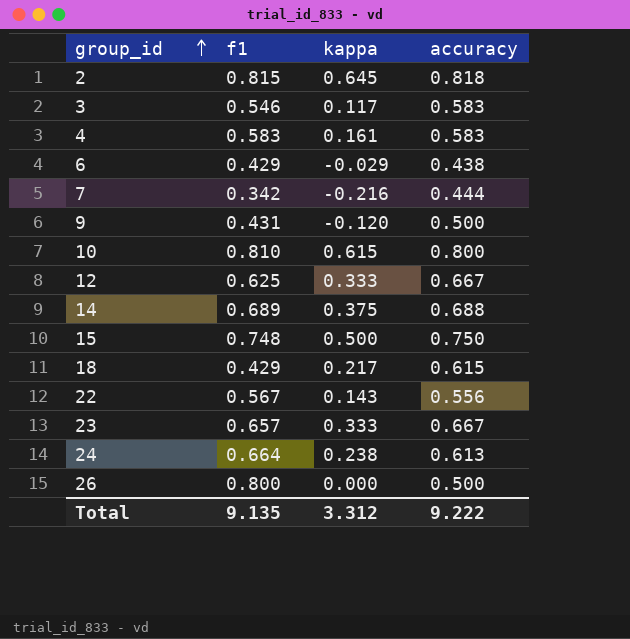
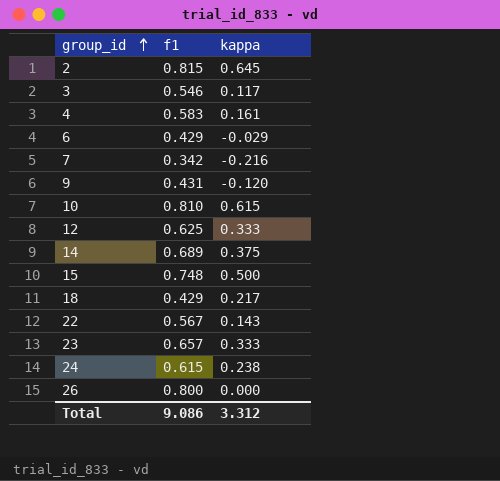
column accuracy | position: 4 -> none
24 | f1: 0.664 -> 0.615
Total | f1: 9.135 -> 9.086

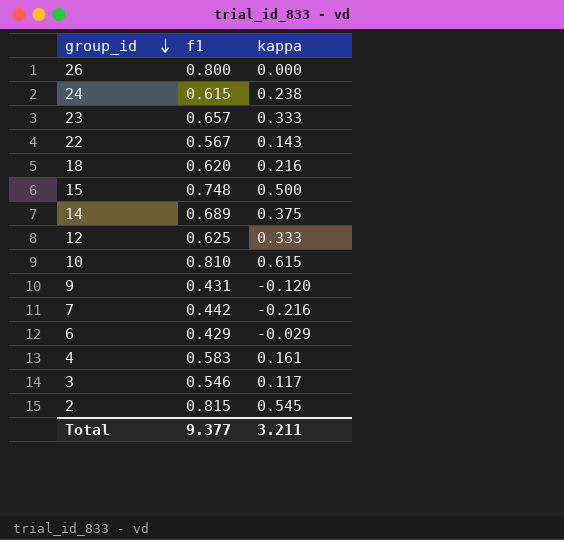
row order: group_id ascending -> group_id descending
18 | f1: 0.429 -> 0.620
18 | kappa: 0.217 -> 0.216
7 | f1: 0.342 -> 0.442
2 | kappa: 0.645 -> 0.545
Total | f1: 9.086 -> 9.377
Total | kappa: 3.312 -> 3.211

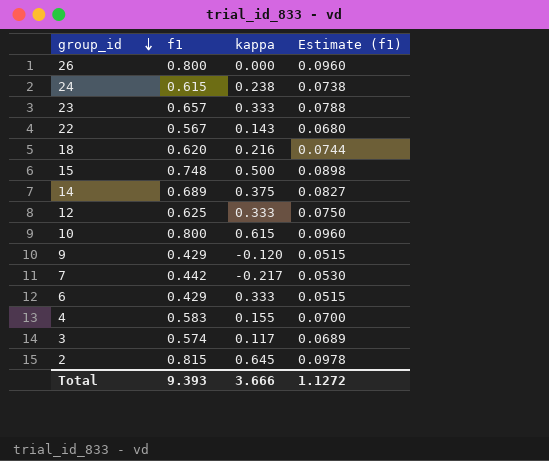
column Estimate (f1) | formula: none -> [f1] * 0.12
10 | f1: 0.810 -> 0.800
9 | f1: 0.431 -> 0.429
7 | kappa: -0.216 -> -0.217
6 | kappa: -0.029 -> 0.333
4 | kappa: 0.161 -> 0.155
3 | f1: 0.546 -> 0.574
2 | kappa: 0.545 -> 0.645
Total | f1: 9.377 -> 9.393
Total | kappa: 3.211 -> 3.666

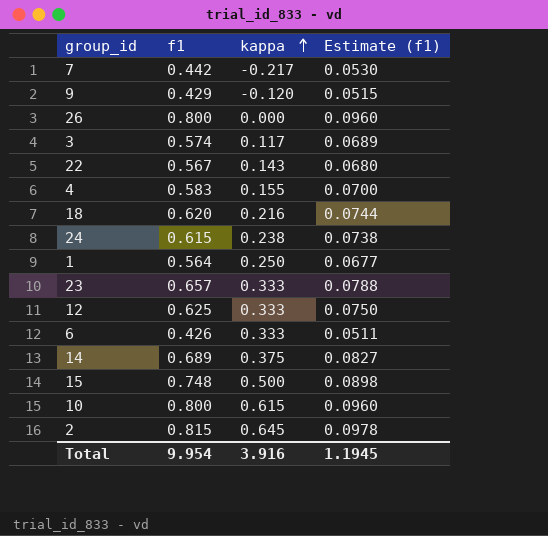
row order: group_id descending -> kappa ascending
row 1: none -> 0.564 | 0.250 | 0.0677
6 | f1: 0.429 -> 0.426
6 | Estimate (f1): 0.0515 -> 0.0511
Total | f1: 9.393 -> 9.954
Total | kappa: 3.666 -> 3.916
Total | Estimate (f1): 1.1272 -> 1.1945

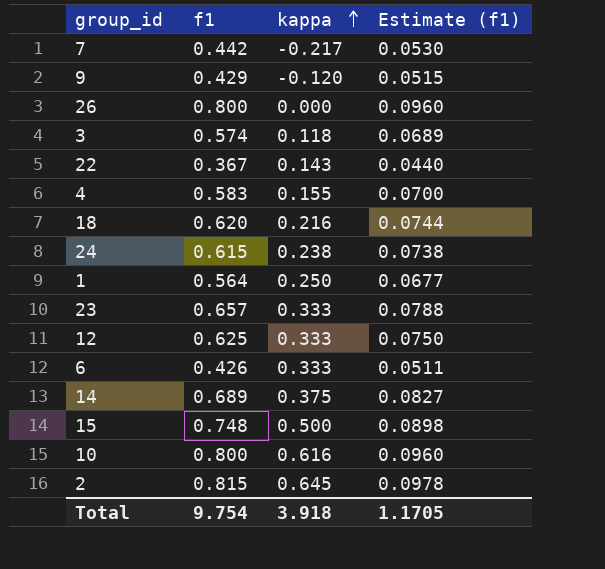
3 | kappa: 0.117 -> 0.118
22 | f1: 0.567 -> 0.367
22 | Estimate (f1): 0.0680 -> 0.0440
10 | kappa: 0.615 -> 0.616
Total | f1: 9.954 -> 9.754
Total | kappa: 3.916 -> 3.918
Total | Estimate (f1): 1.1945 -> 1.1705

